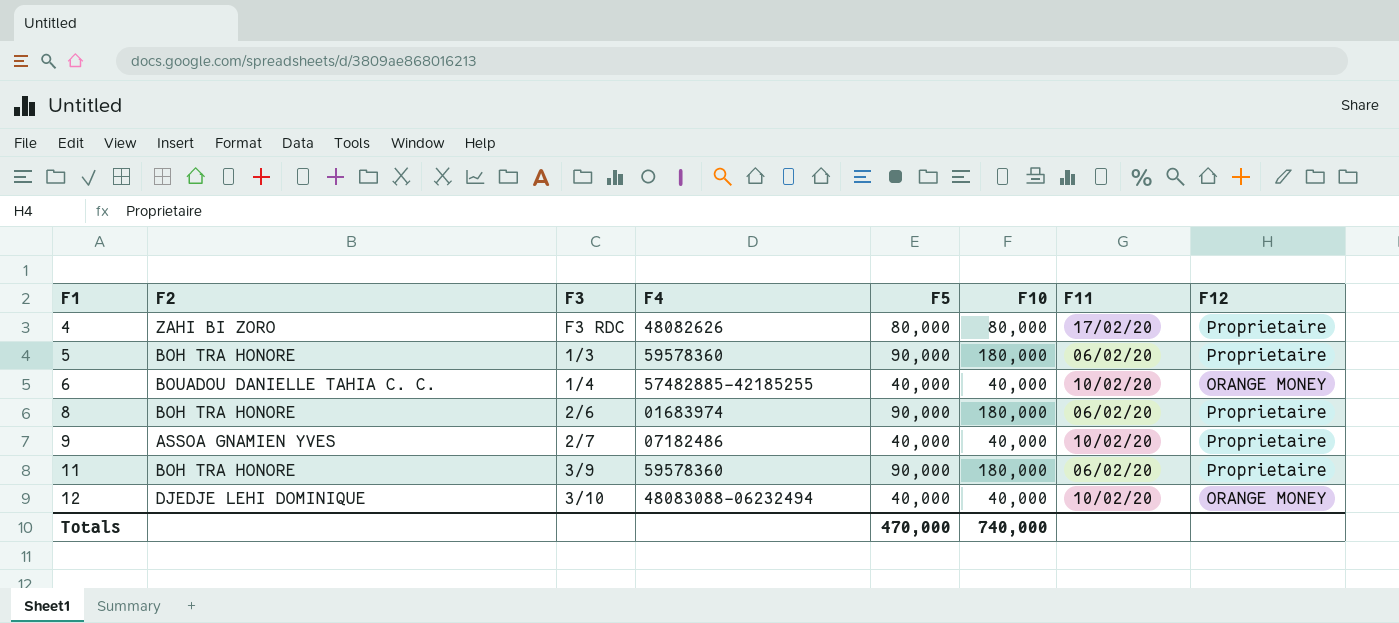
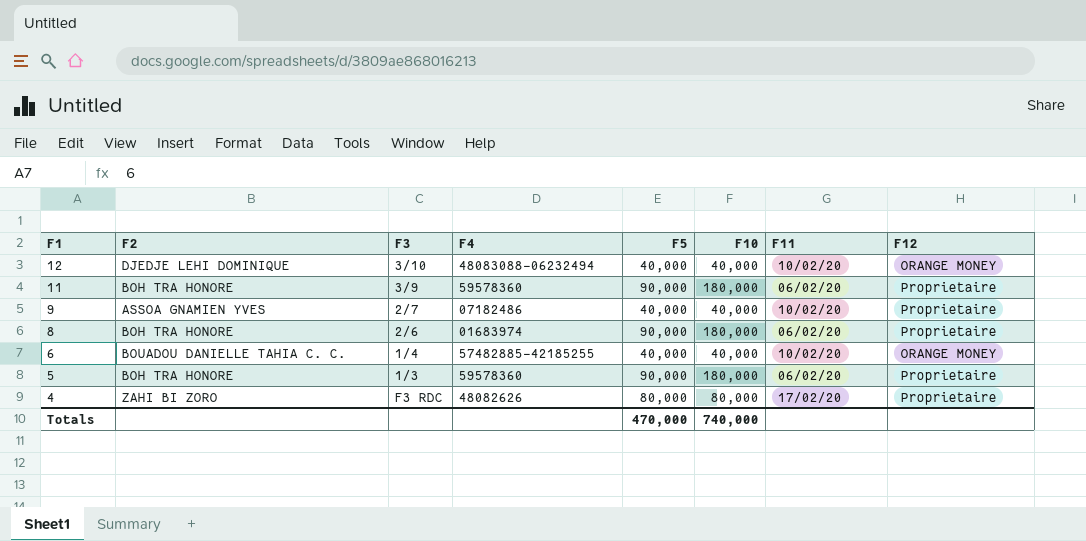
row order: F1 ascending -> F1 descending

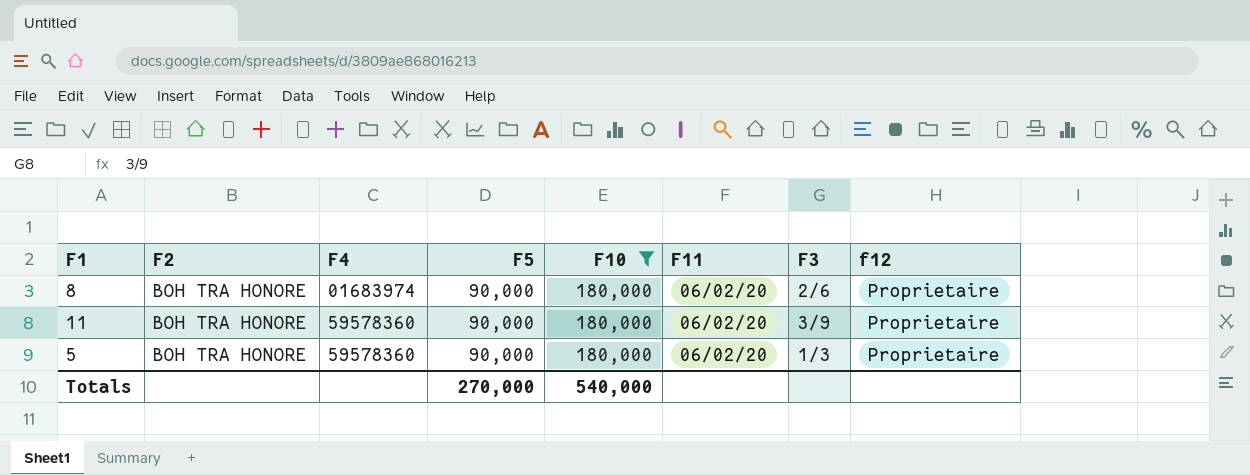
filter: none -> F10 = 180,000
row order: F1 descending -> F4 ascending
column F3 | position: 3 -> 7
column name: F12 -> f12
Totals | F5: 470,000 -> 270,000
Totals | F10: 740,000 -> 540,000

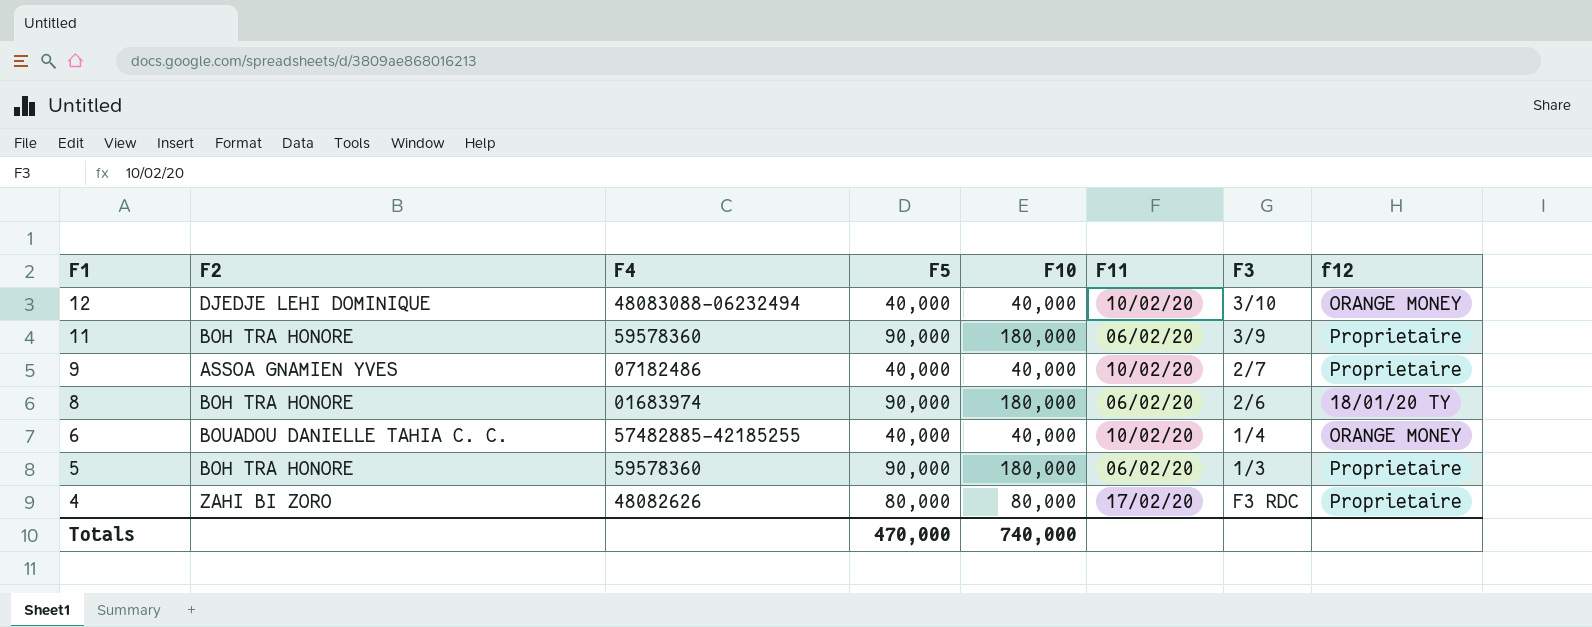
filter: F10 = 180,000 -> none
row order: F4 ascending -> F1 descending
8 | f12: Proprietaire -> 18/01/20 TY
Totals | F5: 270,000 -> 470,000
Totals | F10: 540,000 -> 740,000

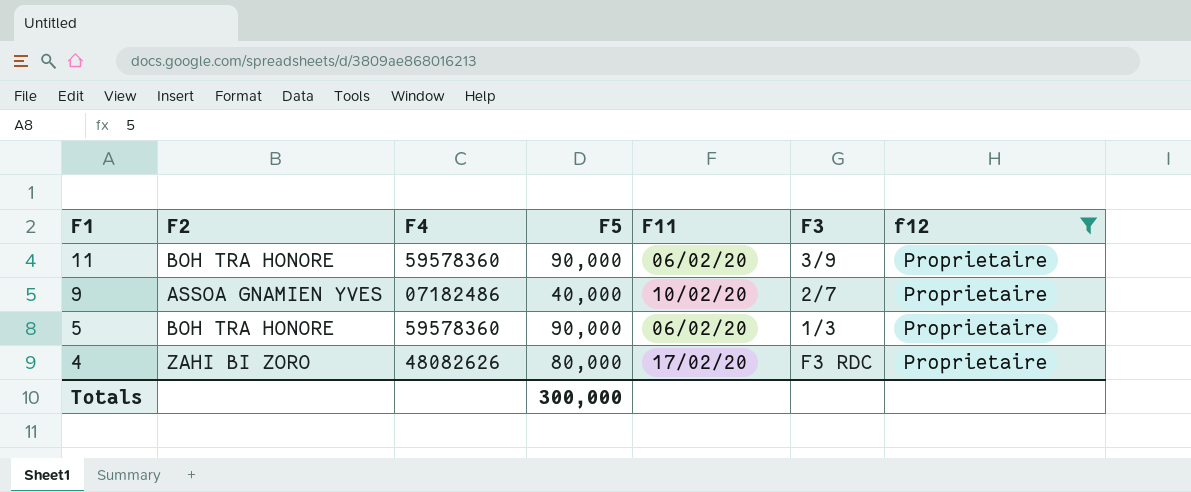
filter: none -> f12 = Proprietaire
column F10 | position: 5 -> none
Totals | F5: 470,000 -> 300,000

